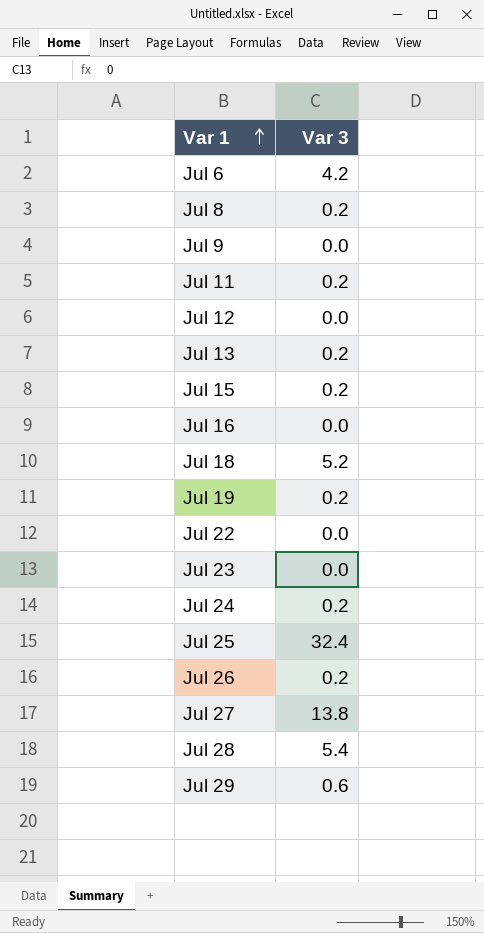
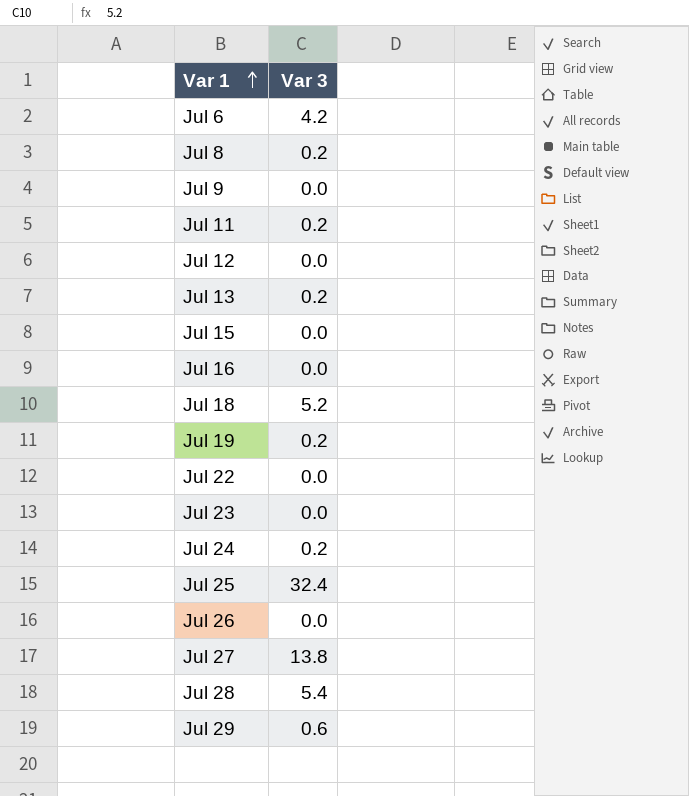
Jul 15 | Var 3: 0.2 -> 0.0
Jul 26 | Var 3: 0.2 -> 0.0

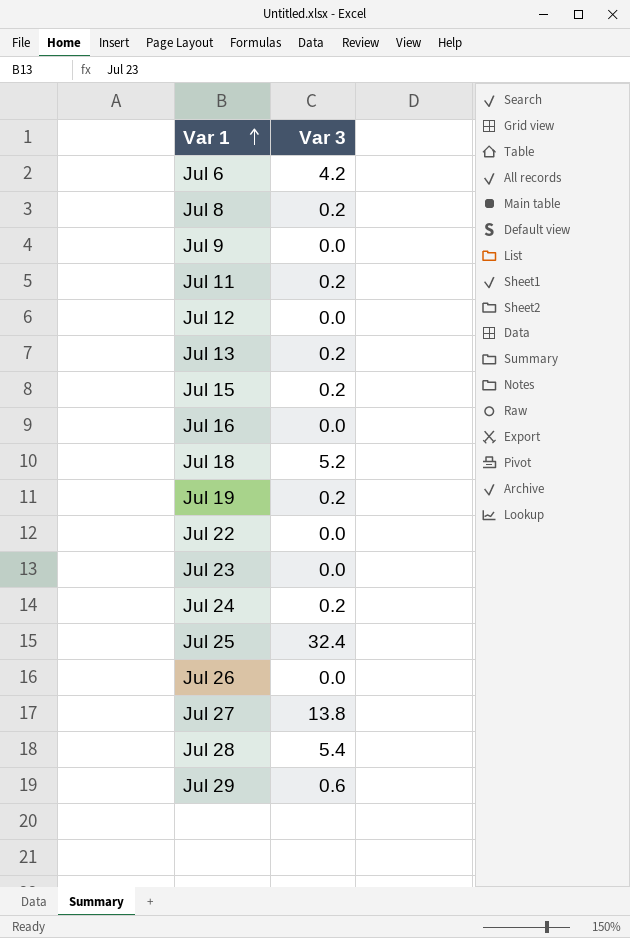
Jul 15 | Var 3: 0.0 -> 0.2

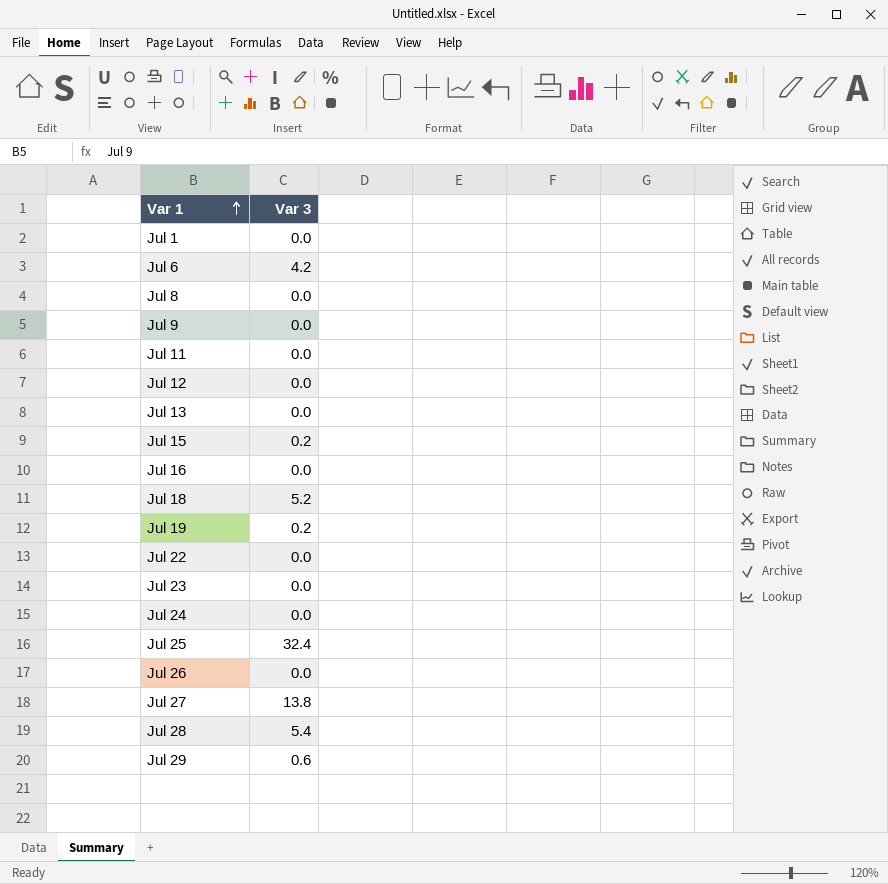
row Jul 1: none -> 0.0
Jul 8 | Var 3: 0.2 -> 0.0
Jul 11 | Var 3: 0.2 -> 0.0
Jul 13 | Var 3: 0.2 -> 0.0
Jul 24 | Var 3: 0.2 -> 0.0

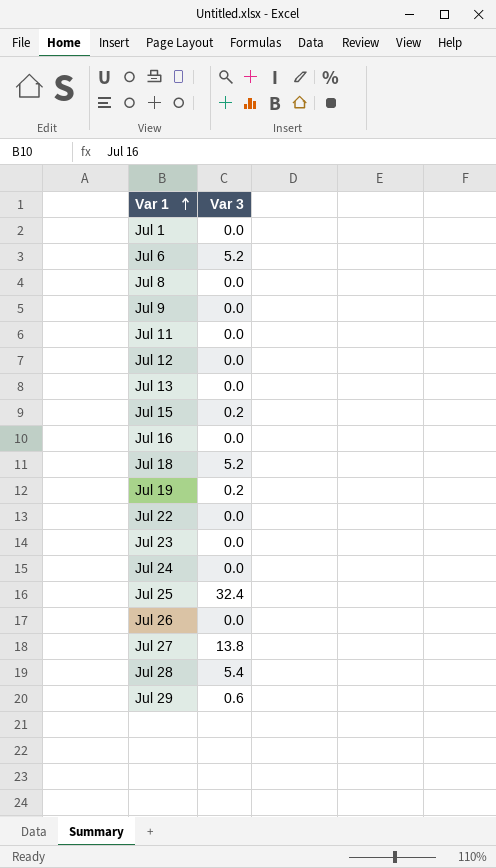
Jul 6 | Var 3: 4.2 -> 5.2

